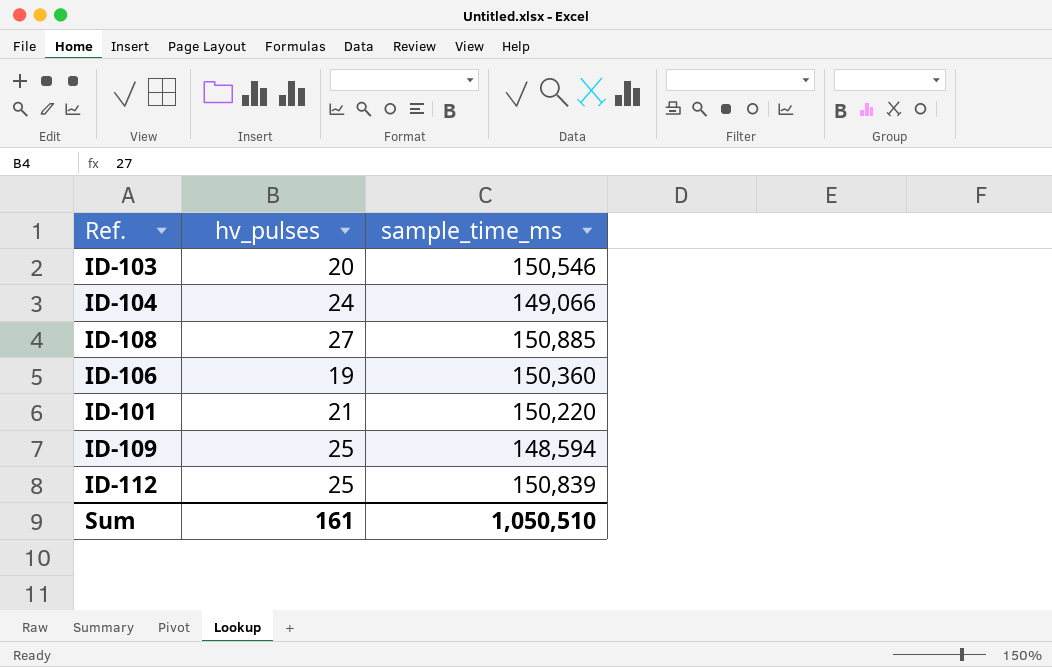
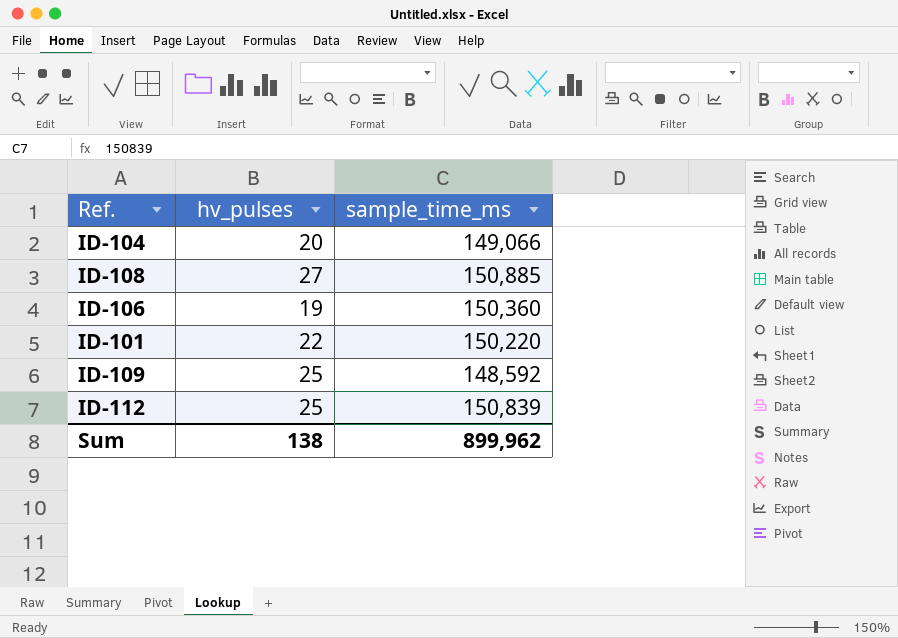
row ID-103: 20 | 150,546 -> none
ID-104 | hv_pulses: 24 -> 20
ID-101 | hv_pulses: 21 -> 22
ID-109 | sample_time_ms: 148,594 -> 148,592
Sum | hv_pulses: 161 -> 138
Sum | sample_time_ms: 1,050,510 -> 899,962

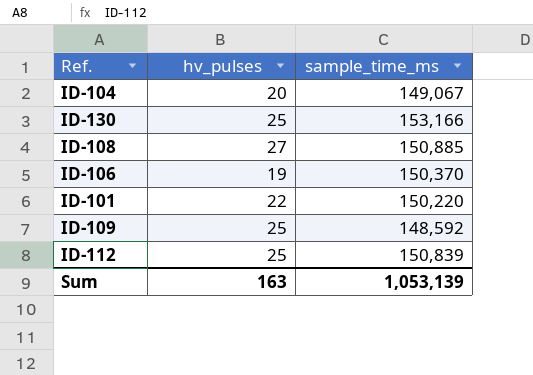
ID-104 | sample_time_ms: 149,066 -> 149,067
row ID-130: none -> 25 | 153,166
ID-106 | sample_time_ms: 150,360 -> 150,370
Sum | hv_pulses: 138 -> 163
Sum | sample_time_ms: 899,962 -> 1,053,139

